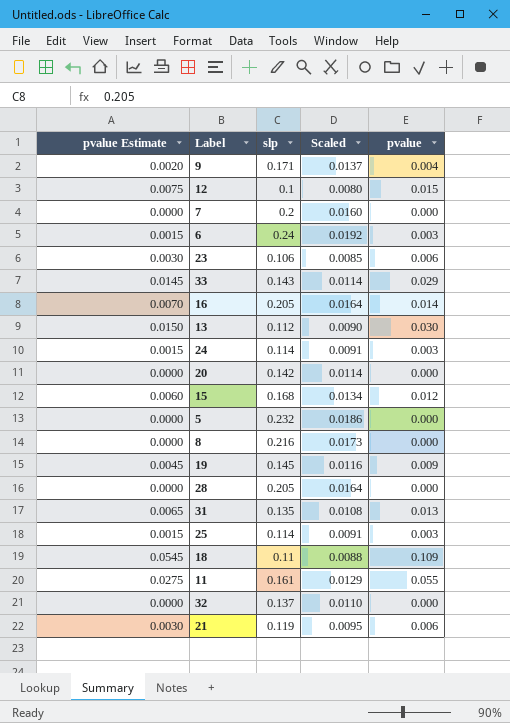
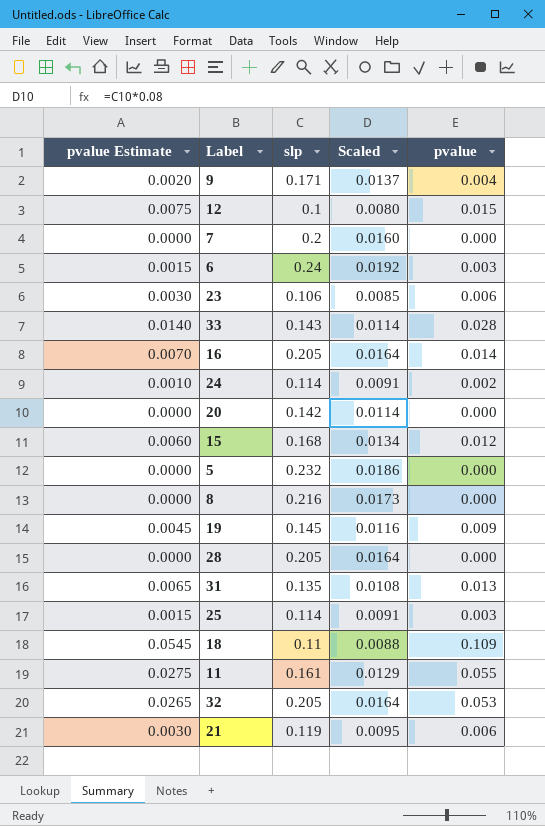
row 13: 0.0150 | 0.112 | 0.0090 | 0.030 -> none
33 | pvalue Estimate: 0.0145 -> 0.0140
33 | pvalue: 0.029 -> 0.028
24 | pvalue Estimate: 0.0015 -> 0.0010
24 | pvalue: 0.003 -> 0.002
32 | pvalue Estimate: 0.0000 -> 0.0265
32 | slp: 0.137 -> 0.205
32 | Scaled: 0.0110 -> 0.0164
32 | pvalue: 0.000 -> 0.053

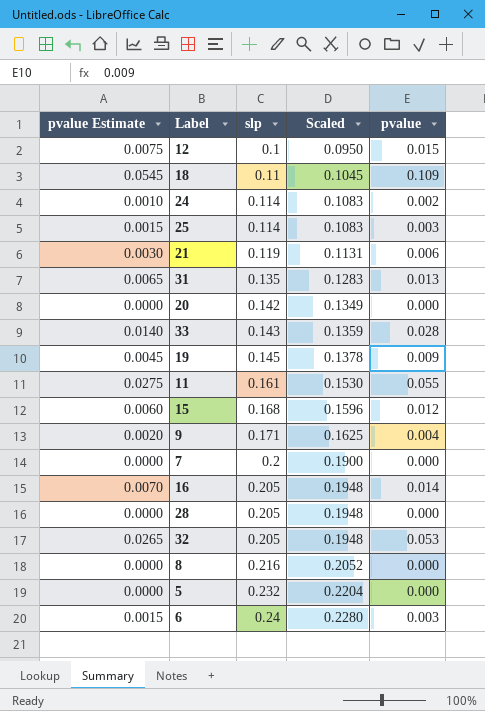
row order: none -> slp ascending
column Scaled | formula: [slp] * 0.08 -> [slp] * 0.95
row 23: 0.0030 | 0.106 | 0.0085 | 0.006 -> none

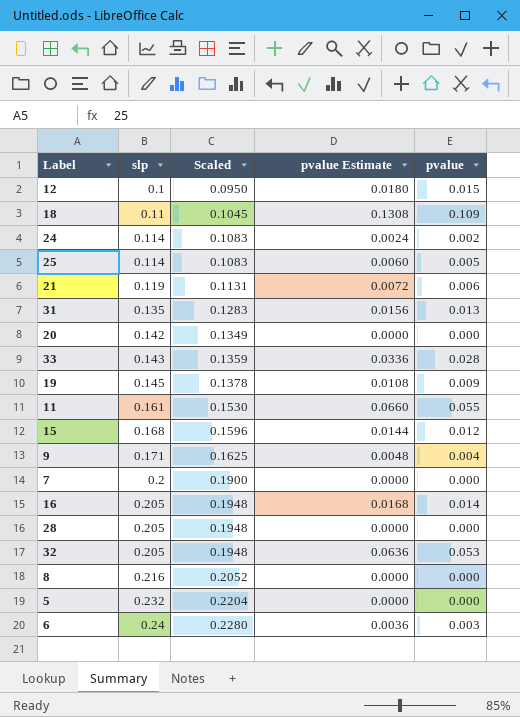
column pvalue Estimate | formula: [pvalue] * 0.5 -> [pvalue] * 1.2
column pvalue Estimate | position: 1 -> 4
25 | pvalue: 0.003 -> 0.005

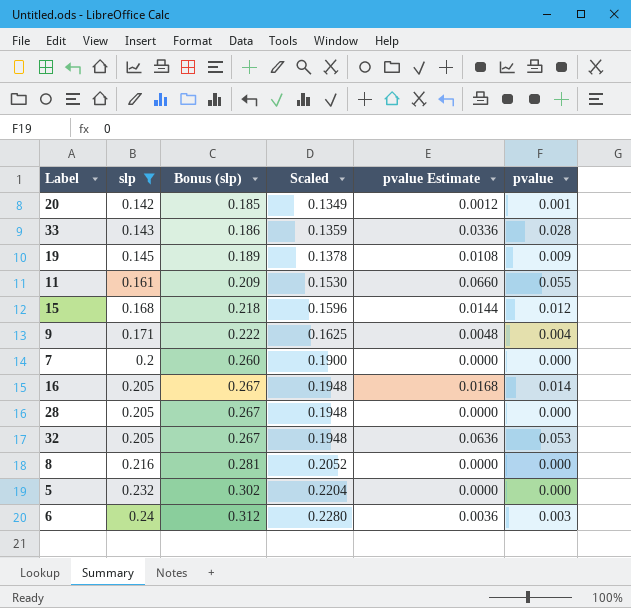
filter: none -> slp >= 0.142
column Bonus (slp) | formula: none -> [slp] * 1.3
20 | pvalue Estimate: 0.0000 -> 0.0012
20 | pvalue: 0.000 -> 0.001

